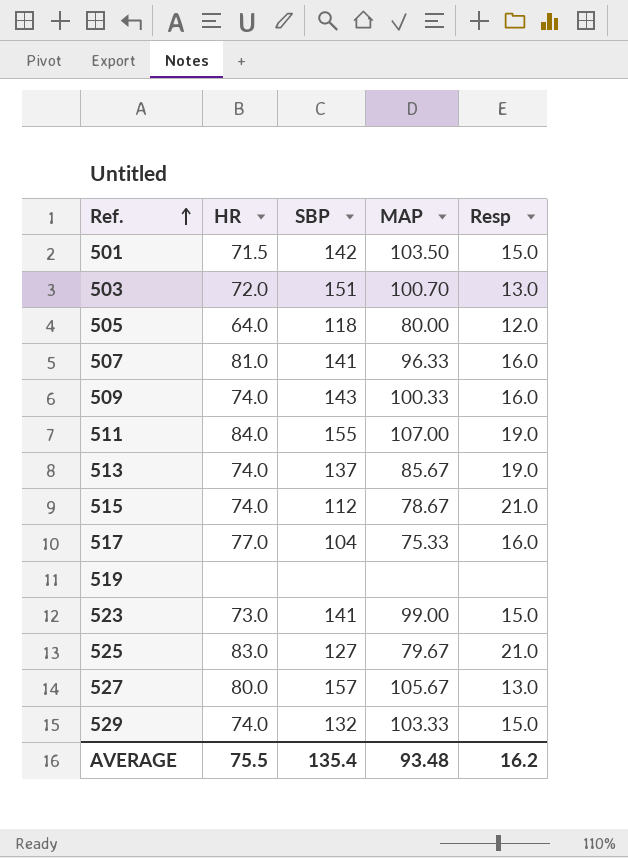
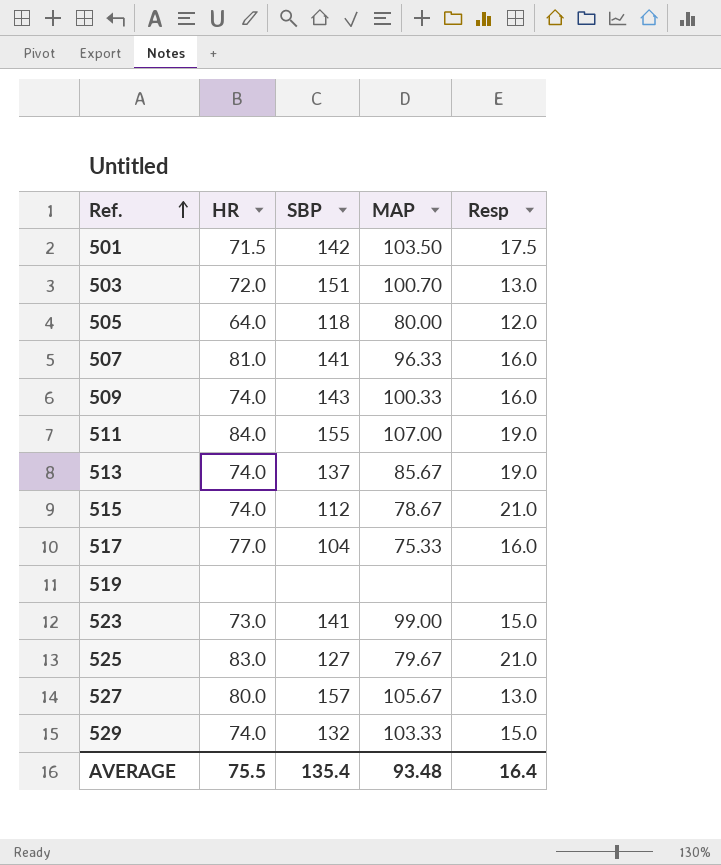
501 | Resp: 15.0 -> 17.5
AVERAGE | Resp: 16.2 -> 16.4

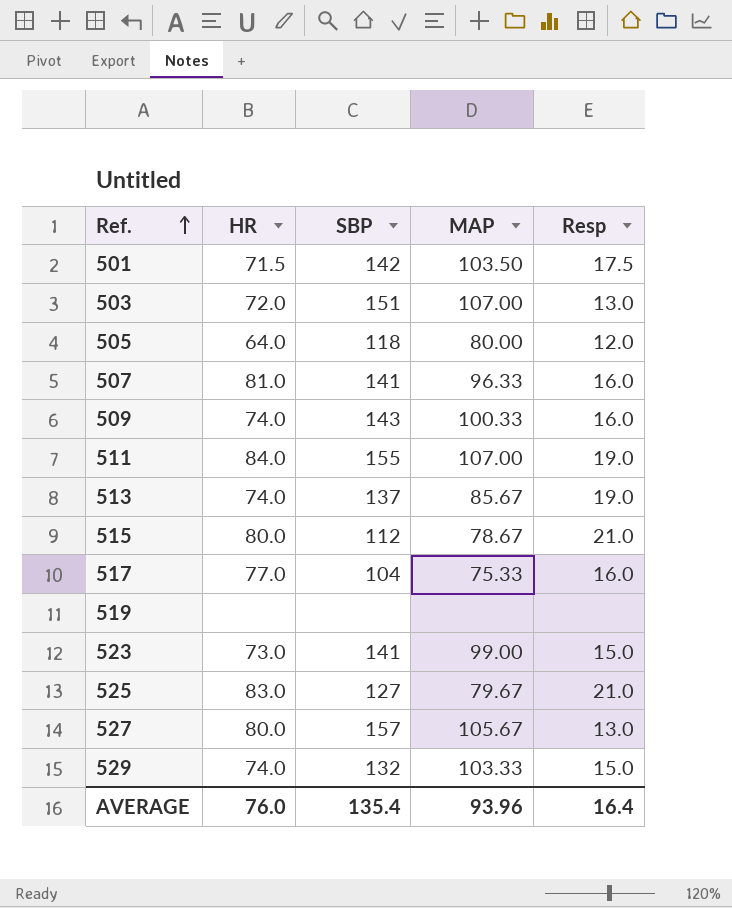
503 | MAP: 100.70 -> 107.00
515 | HR: 74.0 -> 80.0
AVERAGE | HR: 75.5 -> 76.0
AVERAGE | MAP: 93.48 -> 93.96

